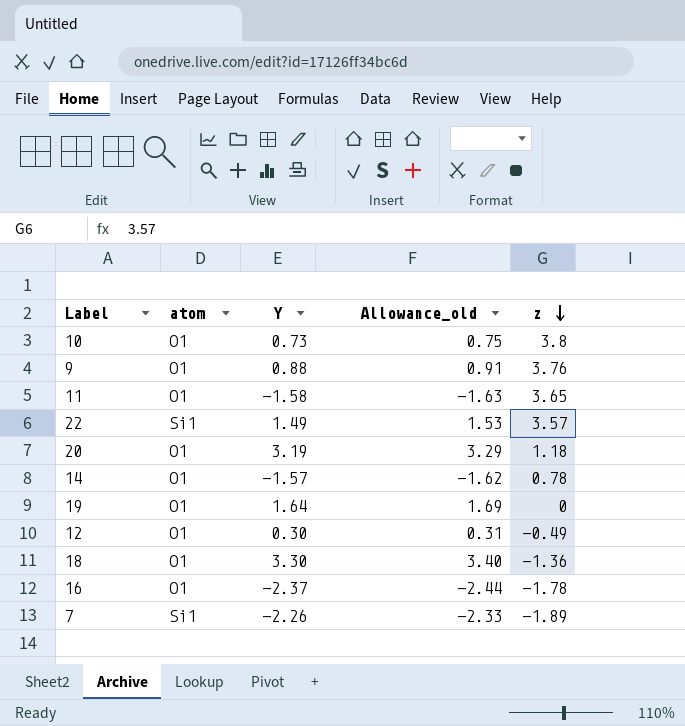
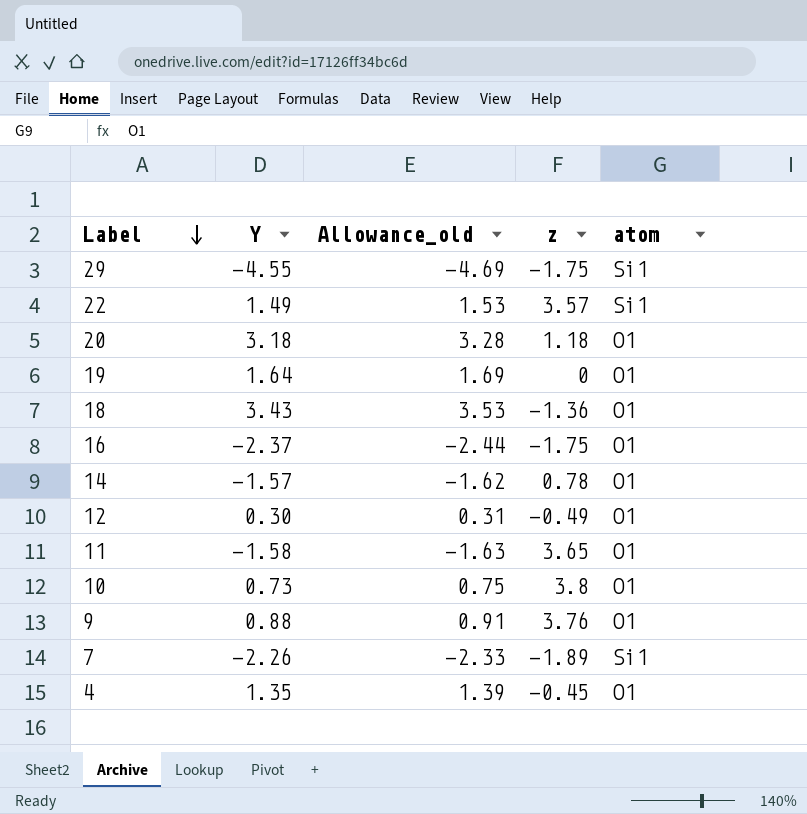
row order: z descending -> Label descending
column atom | position: 2 -> 5
row 29: none -> -4.55 | -4.69 | -1.75 | Si1
20 | Y: 3.19 -> 3.18
20 | Allowance_old: 3.29 -> 3.28
18 | Y: 3.30 -> 3.43
18 | Allowance_old: 3.40 -> 3.53
16 | z: -1.78 -> -1.75
row 4: none -> 1.35 | 1.39 | -0.45 | O1

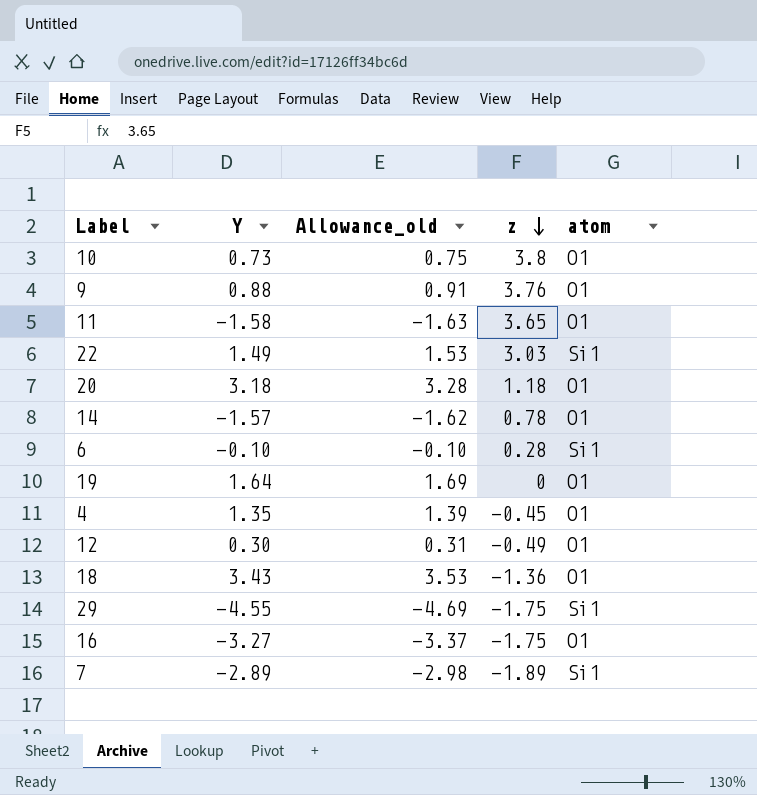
row order: Label descending -> z descending
22 | z: 3.57 -> 3.03
row 6: none -> -0.10 | -0.10 | 0.28 | Si1
16 | Y: -2.37 -> -3.27
16 | Allowance_old: -2.44 -> -3.37
7 | Y: -2.26 -> -2.89
7 | Allowance_old: -2.33 -> -2.98

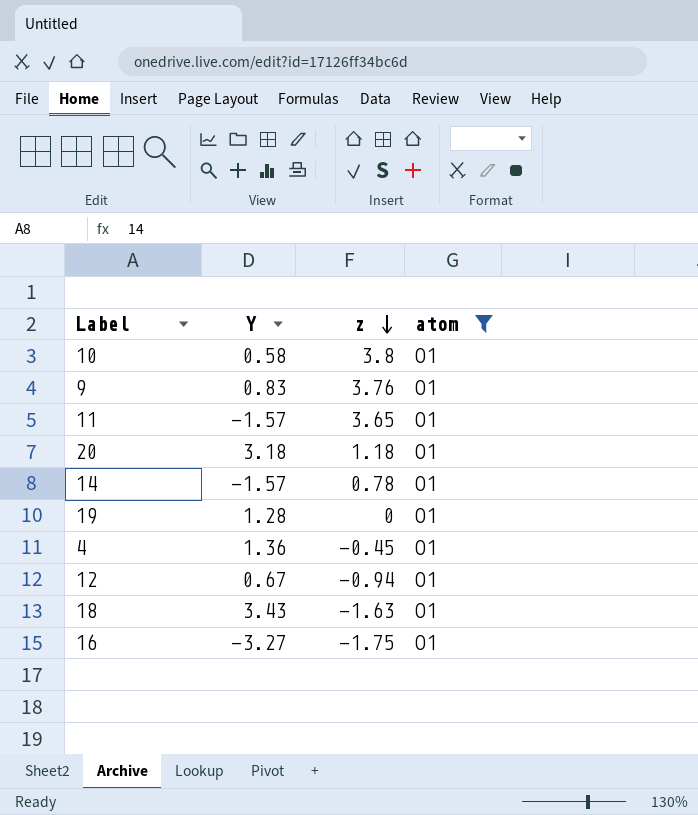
filter: none -> atom = O1
column Allowance_old | formula: [Y] * 1.03 -> none
10 | Y: 0.73 -> 0.58
9 | Y: 0.88 -> 0.83
11 | Y: -1.58 -> -1.57
19 | Y: 1.64 -> 1.28
4 | Y: 1.35 -> 1.36
12 | Y: 0.30 -> 0.67
12 | z: -0.49 -> -0.94
18 | z: -1.36 -> -1.63

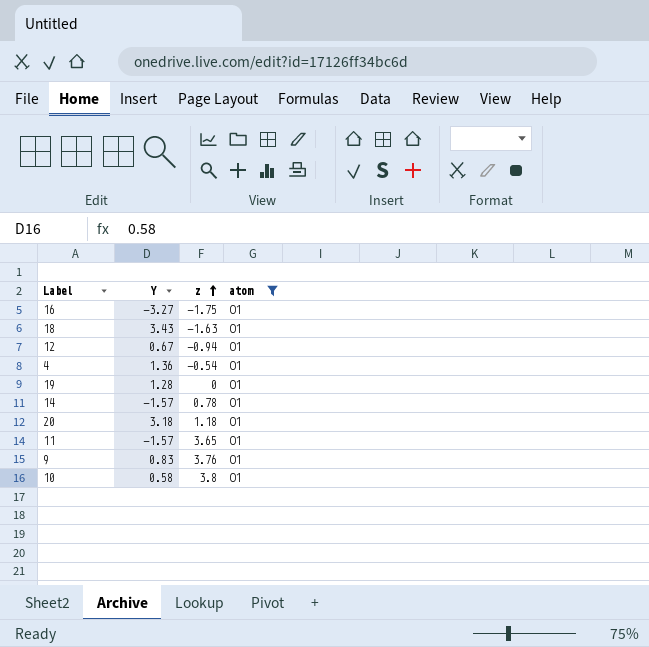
row order: z descending -> z ascending
4 | z: -0.45 -> -0.54

